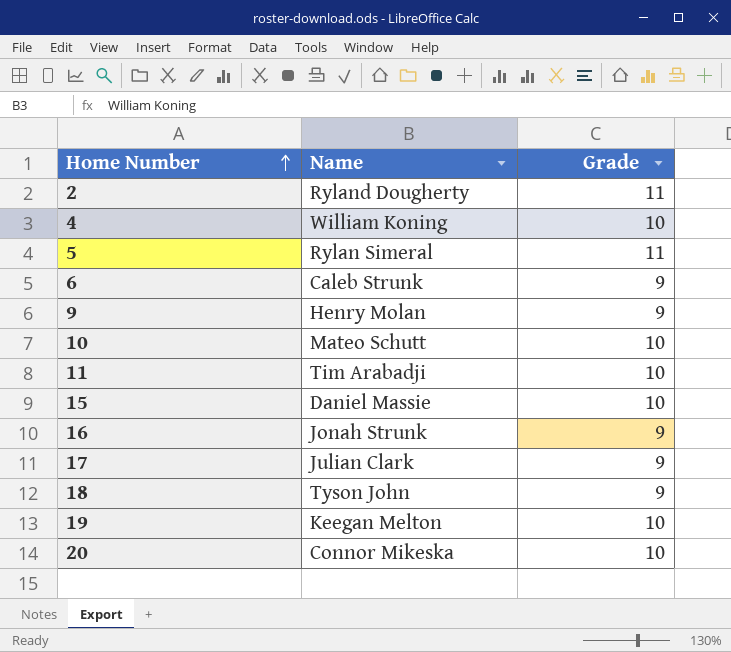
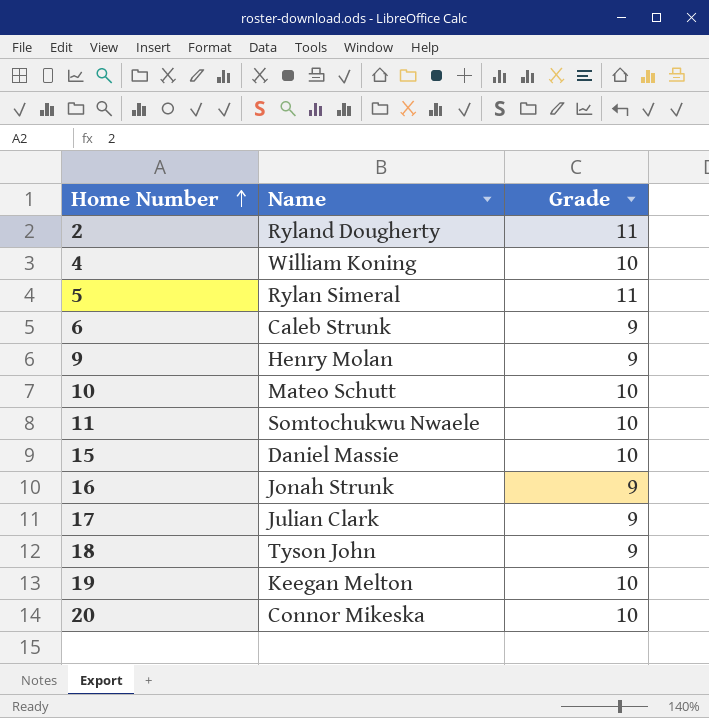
11 | Name: Tim Arabadji -> Somtochukwu Nwaele

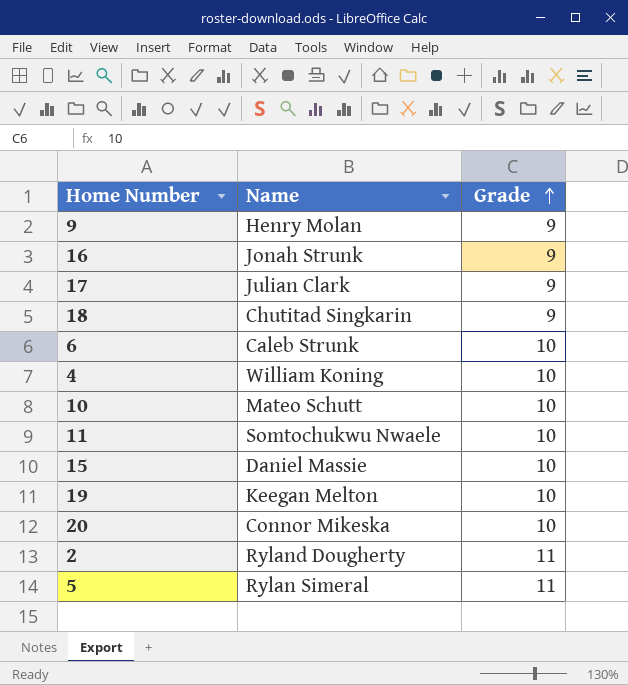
row order: Home Number ascending -> Grade ascending
18 | Name: Tyson John -> Chutitad Singkarin
6 | Grade: 9 -> 10

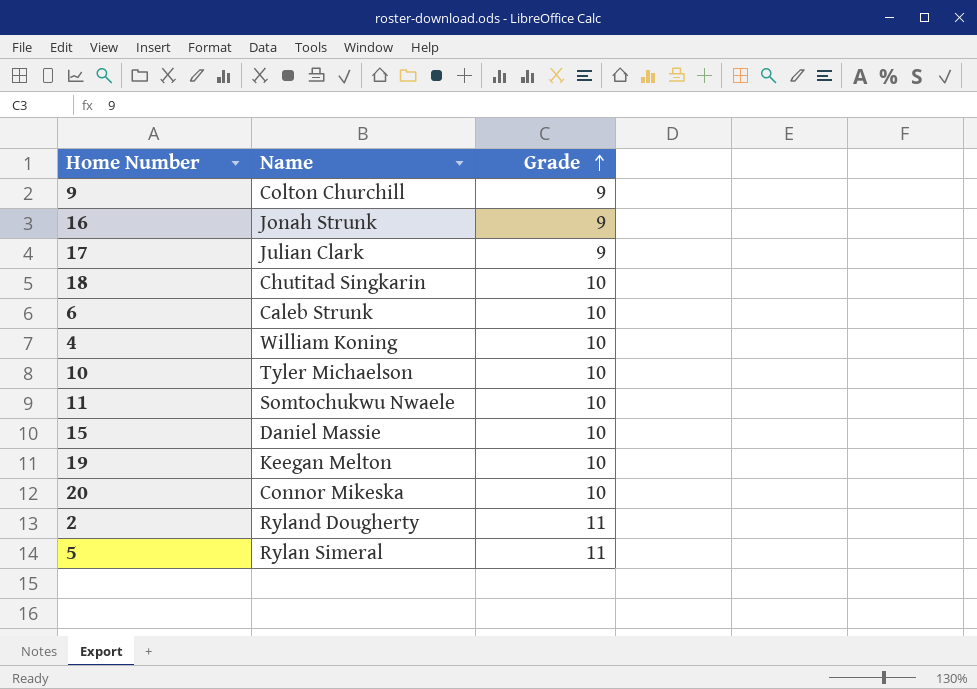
9 | Name: Henry Molan -> Colton Churchill
18 | Grade: 9 -> 10
10 | Name: Mateo Schutt -> Tyler Michaelson

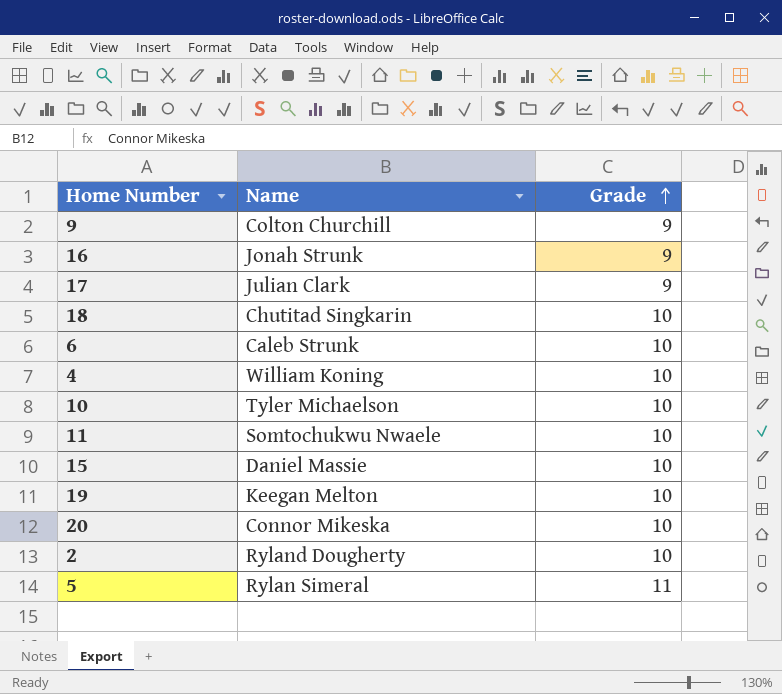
2 | Grade: 11 -> 10

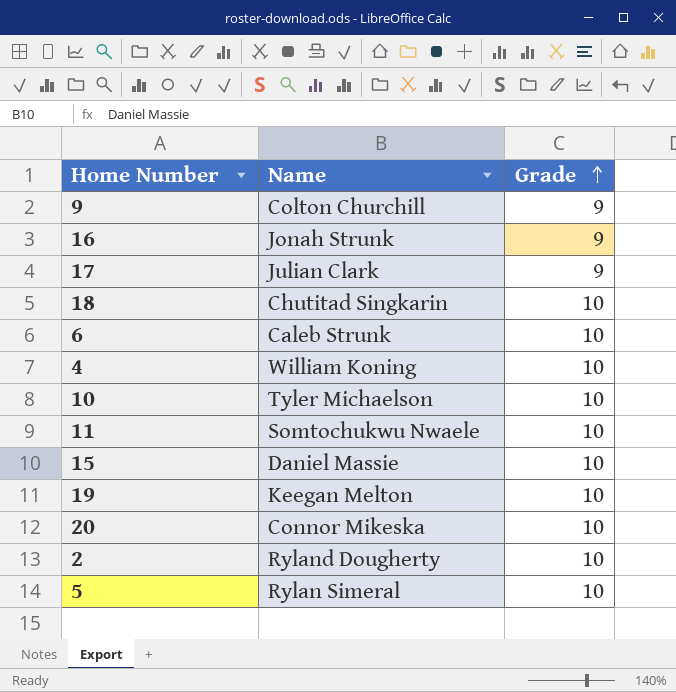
5 | Grade: 11 -> 10

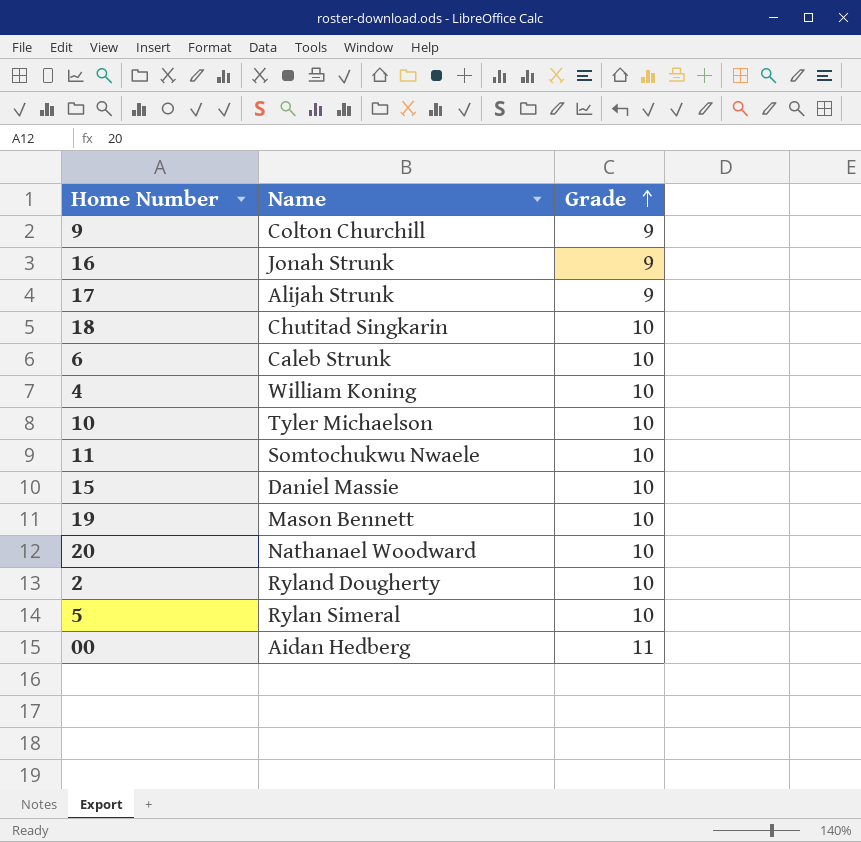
17 | Name: Julian Clark -> Alijah Strunk
19 | Name: Keegan Melton -> Mason Bennett
20 | Name: Connor Mikeska -> Nathanael Woodward
row 00: none -> Aidan Hedberg | 11

